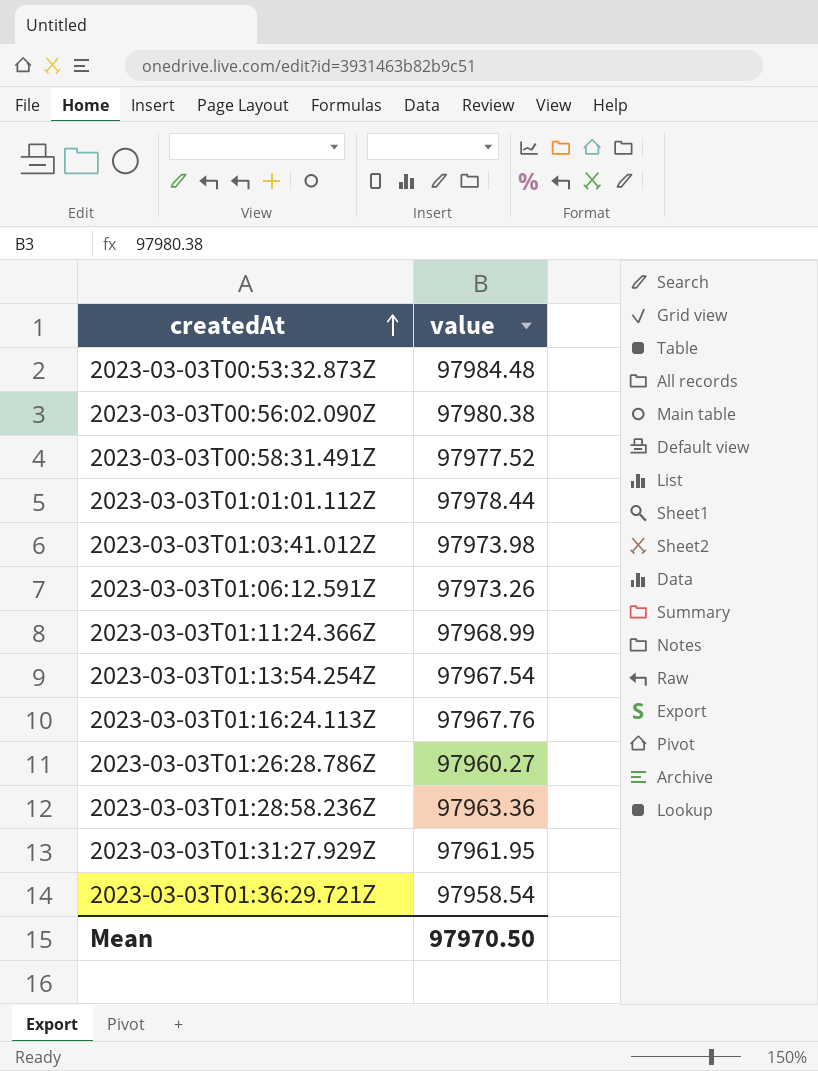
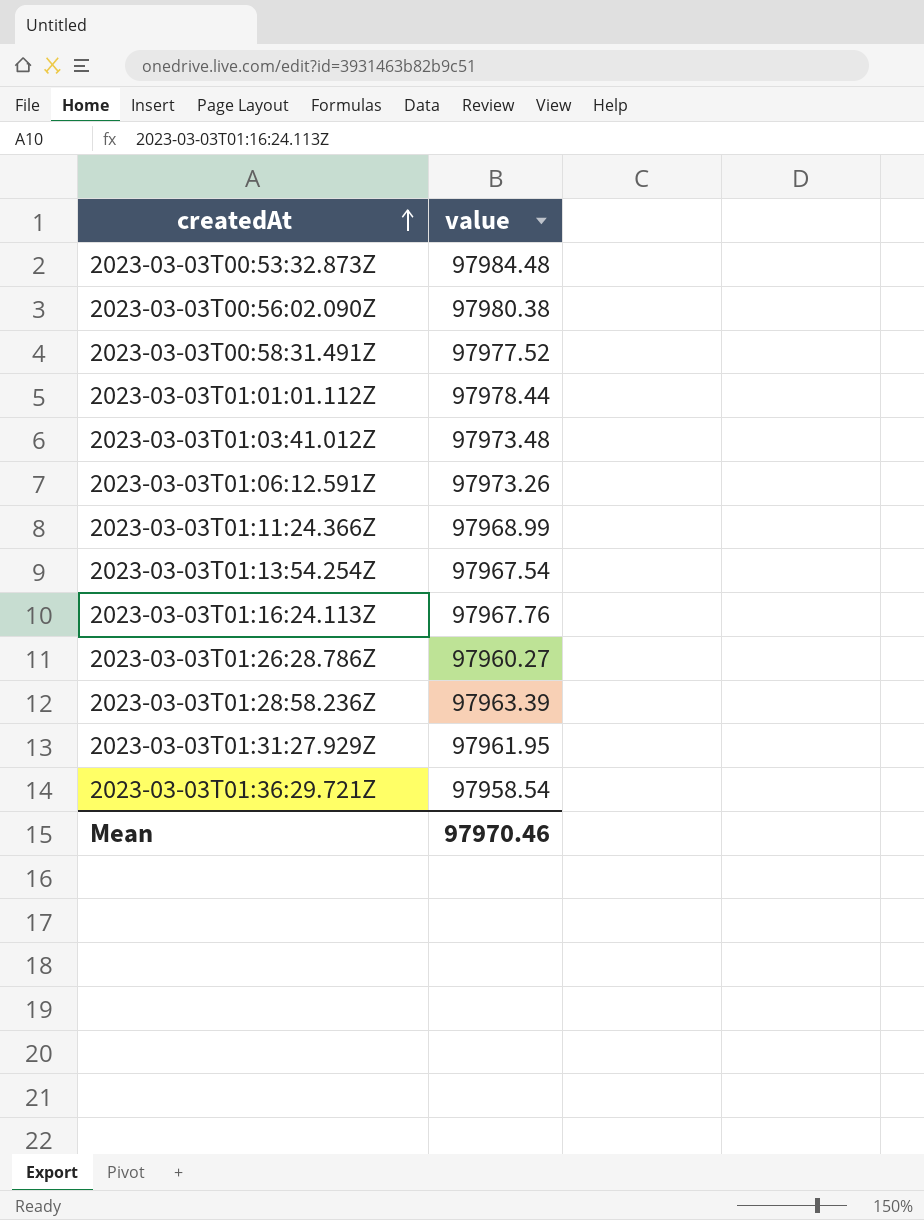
2023-03-03T01:03:41.012Z | value: 97973.98 -> 97973.48
2023-03-03T01:28:58.236Z | value: 97963.36 -> 97963.39
Mean | value: 97970.50 -> 97970.46

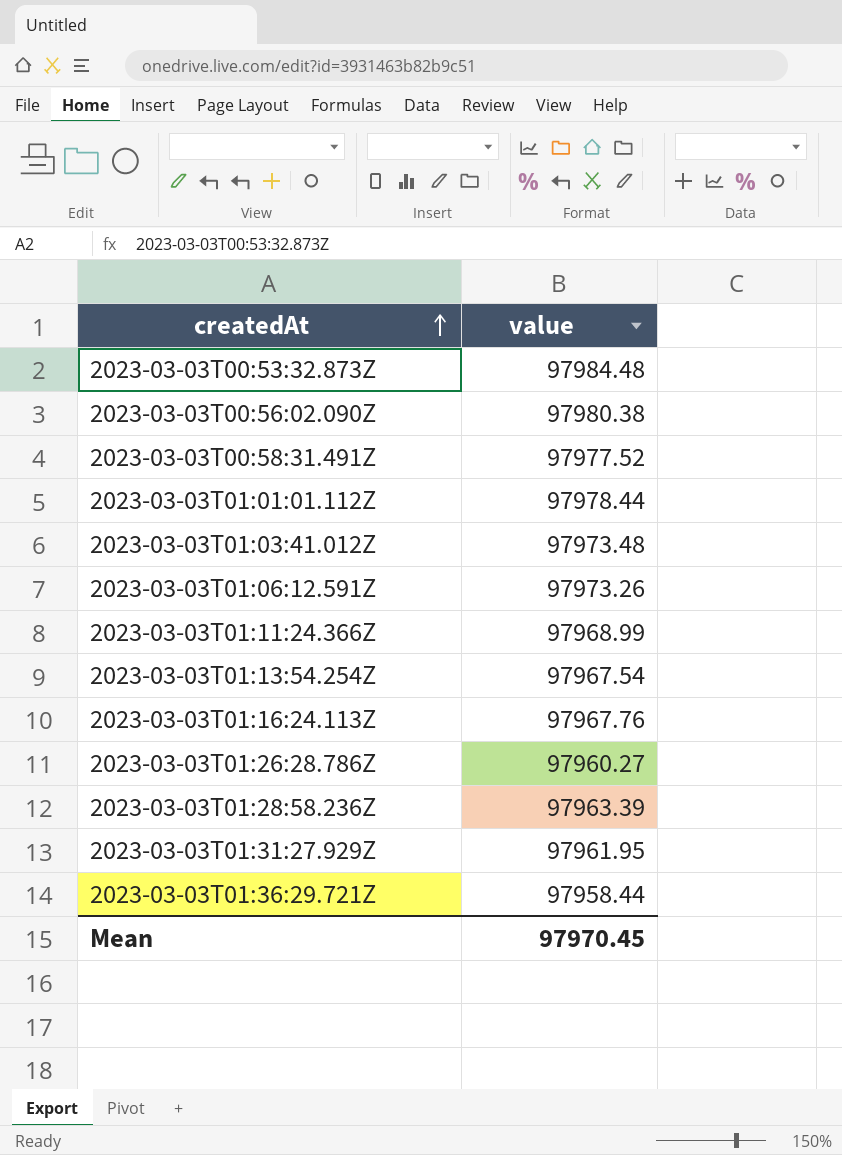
2023-03-03T01:36:29.721Z | value: 97958.54 -> 97958.44
Mean | value: 97970.46 -> 97970.45

